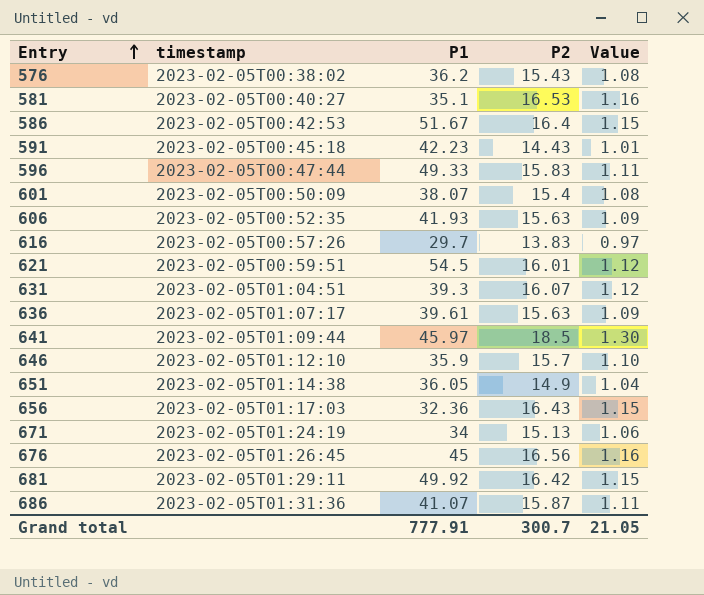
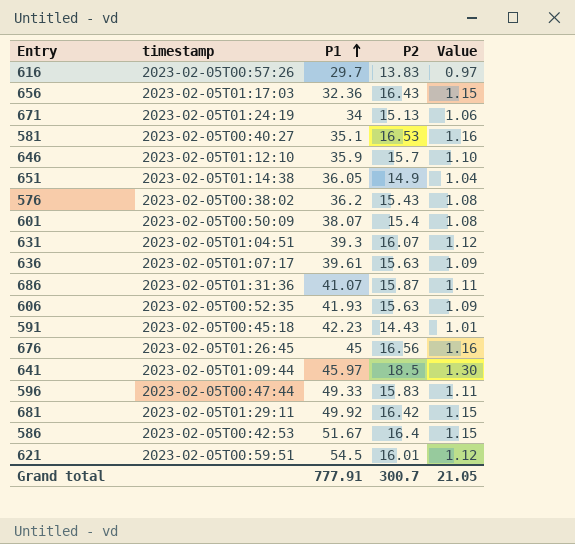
row order: Entry ascending -> P1 ascending

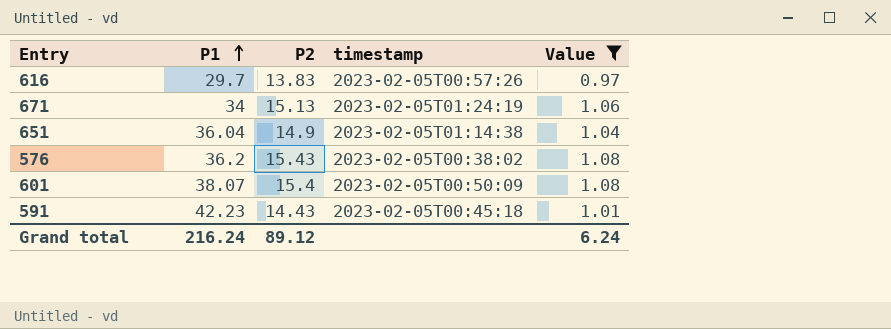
filter: none -> Value <= 1.08
column timestamp | position: 2 -> 4
651 | P1: 36.05 -> 36.04
Grand total | P1: 777.91 -> 216.24
Grand total | P2: 300.7 -> 89.12
Grand total | Value: 21.05 -> 6.24

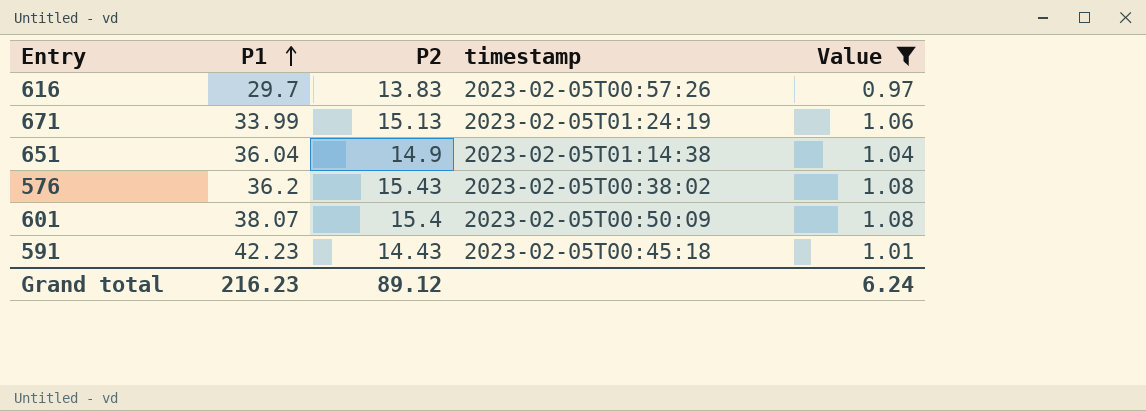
671 | P1: 34 -> 33.99
Grand total | P1: 216.24 -> 216.23

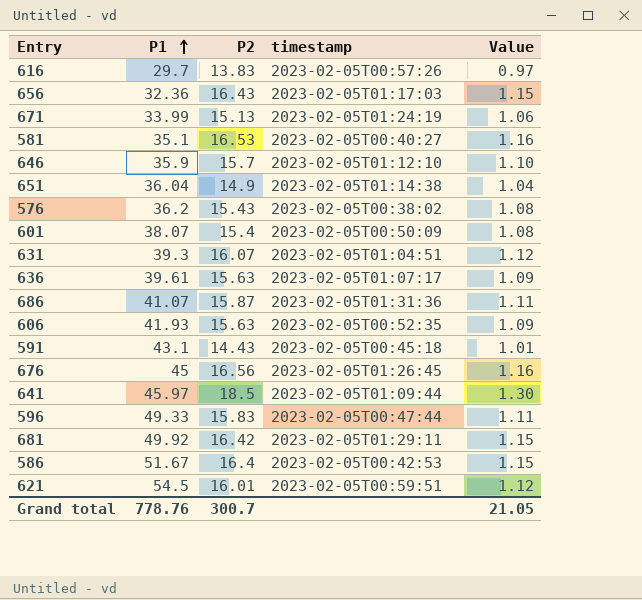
filter: Value <= 1.08 -> none
591 | P1: 42.23 -> 43.1
Grand total | P1: 216.23 -> 778.76
Grand total | P2: 89.12 -> 300.7
Grand total | Value: 6.24 -> 21.05

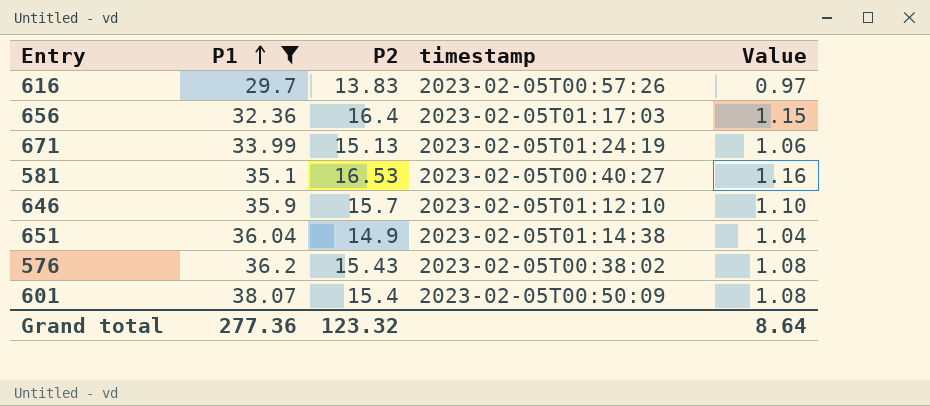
filter: none -> P1 <= 38.07
656 | P2: 16.43 -> 16.4
Grand total | P1: 778.76 -> 277.36
Grand total | P2: 300.7 -> 123.32
Grand total | Value: 21.05 -> 8.64

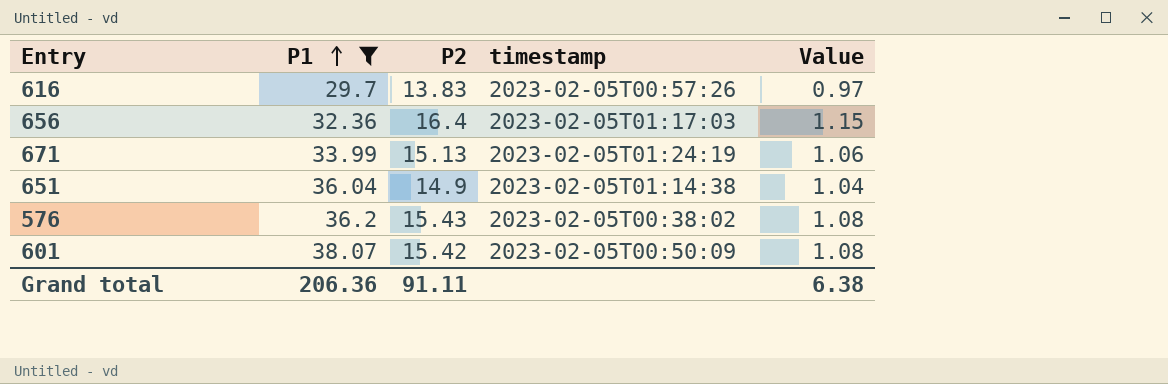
row 581: 35.1 | 16.53 | 2023-02-05T00:40:27 | 1.16 -> none
row 646: 35.9 | 15.7 | 2023-02-05T01:12:10 | 1.10 -> none
601 | P2: 15.4 -> 15.42
Grand total | P1: 277.36 -> 206.36
Grand total | P2: 123.32 -> 91.11
Grand total | Value: 8.64 -> 6.38

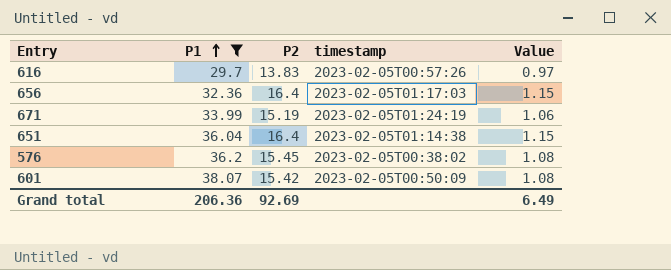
671 | P2: 15.13 -> 15.19
651 | P2: 14.9 -> 16.4
651 | Value: 1.04 -> 1.15
576 | P2: 15.43 -> 15.45
Grand total | P2: 91.11 -> 92.69
Grand total | Value: 6.38 -> 6.49

